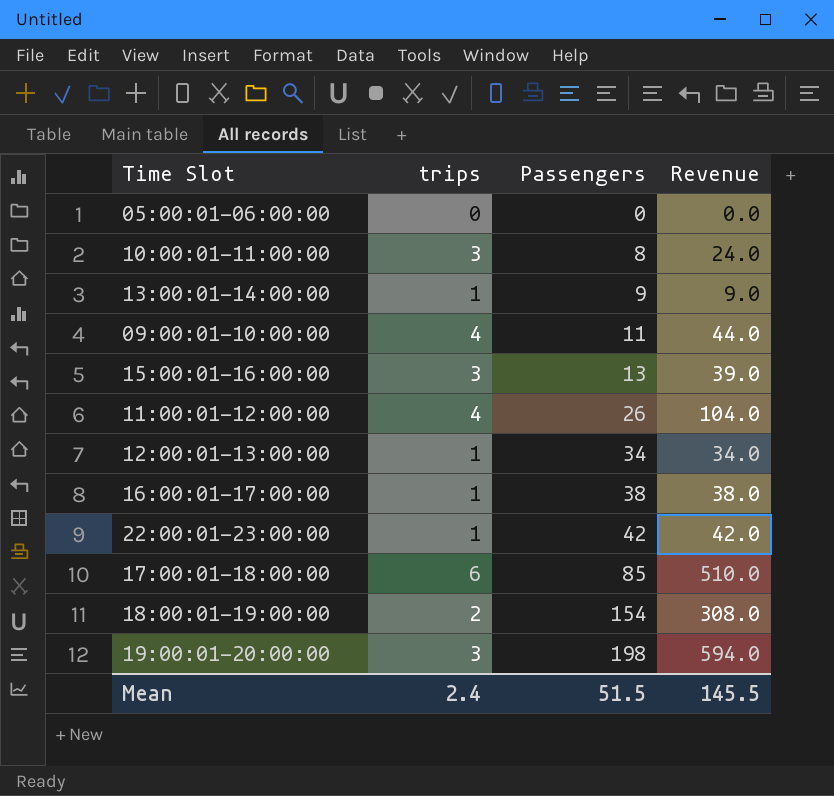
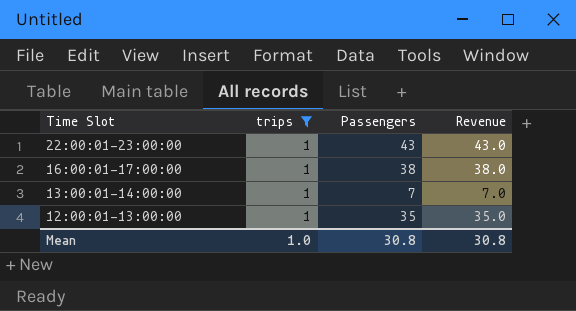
filter: none -> trips = 1
row order: Passengers ascending -> Time Slot descending
22:00:01-23:00:00 | Passengers: 42 -> 43
22:00:01-23:00:00 | Revenue: 42.0 -> 43.0
13:00:01-14:00:00 | Passengers: 9 -> 7
13:00:01-14:00:00 | Revenue: 9.0 -> 7.0
12:00:01-13:00:00 | Passengers: 34 -> 35
12:00:01-13:00:00 | Revenue: 34.0 -> 35.0
Mean | trips: 2.4 -> 1.0
Mean | Passengers: 51.5 -> 30.8
Mean | Revenue: 145.5 -> 30.8

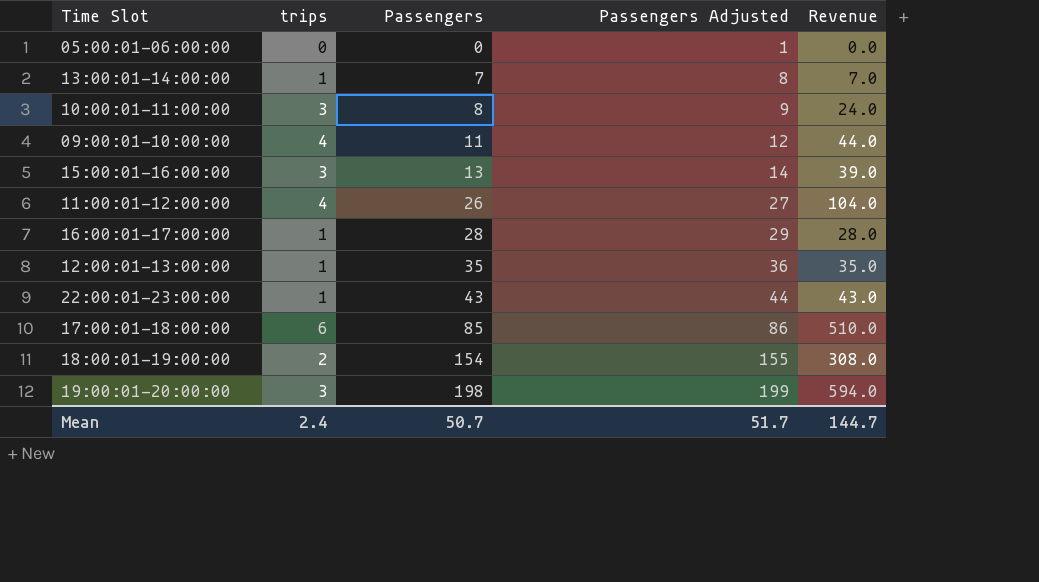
filter: trips = 1 -> none
row order: Time Slot descending -> Passengers ascending
column Passengers Adjusted | formula: none -> [Passengers] + 1
16:00:01-17:00:00 | Passengers: 38 -> 28
16:00:01-17:00:00 | Revenue: 38.0 -> 28.0
Mean | trips: 1.0 -> 2.4
Mean | Passengers: 30.8 -> 50.7
Mean | Revenue: 30.8 -> 144.7

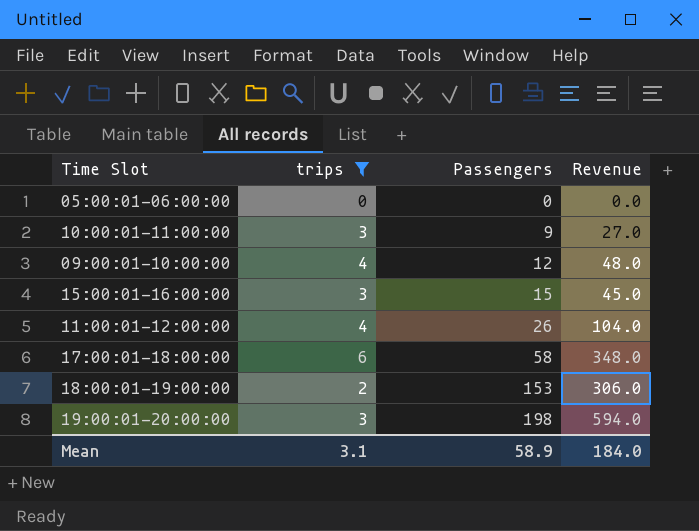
filter: none -> trips != 1
column Passengers Adjusted | formula: [Passengers] + 1 -> none
10:00:01-11:00:00 | Passengers: 8 -> 9
10:00:01-11:00:00 | Revenue: 24.0 -> 27.0
09:00:01-10:00:00 | Passengers: 11 -> 12
09:00:01-10:00:00 | Revenue: 44.0 -> 48.0
15:00:01-16:00:00 | Passengers: 13 -> 15
15:00:01-16:00:00 | Revenue: 39.0 -> 45.0
17:00:01-18:00:00 | Passengers: 85 -> 58
17:00:01-18:00:00 | Revenue: 510.0 -> 348.0
18:00:01-19:00:00 | Passengers: 154 -> 153
18:00:01-19:00:00 | Revenue: 308.0 -> 306.0
Mean | trips: 2.4 -> 3.1
Mean | Passengers: 50.7 -> 58.9
Mean | Revenue: 144.7 -> 184.0

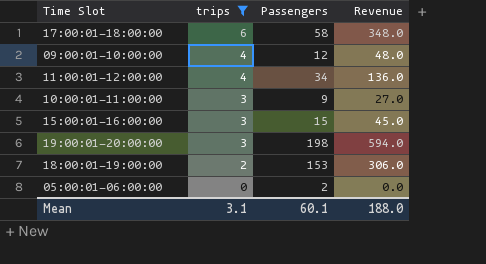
row order: Passengers ascending -> trips descending
11:00:01-12:00:00 | Passengers: 26 -> 34
11:00:01-12:00:00 | Revenue: 104.0 -> 136.0
05:00:01-06:00:00 | Passengers: 0 -> 2
Mean | Passengers: 58.9 -> 60.1
Mean | Revenue: 184.0 -> 188.0

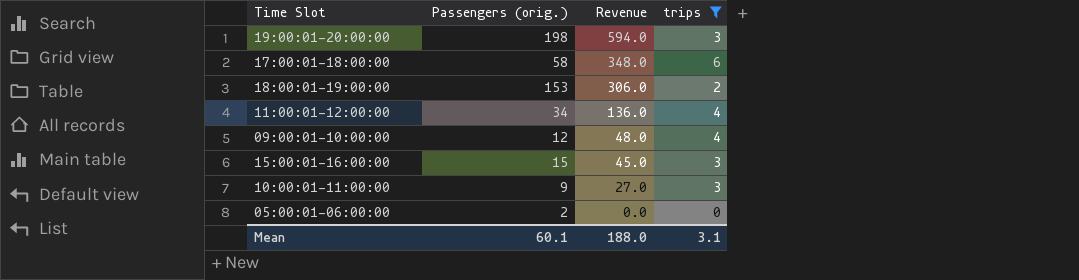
row order: trips descending -> Revenue descending
column name: Passengers -> Passengers (orig.)
column trips | position: 2 -> 4

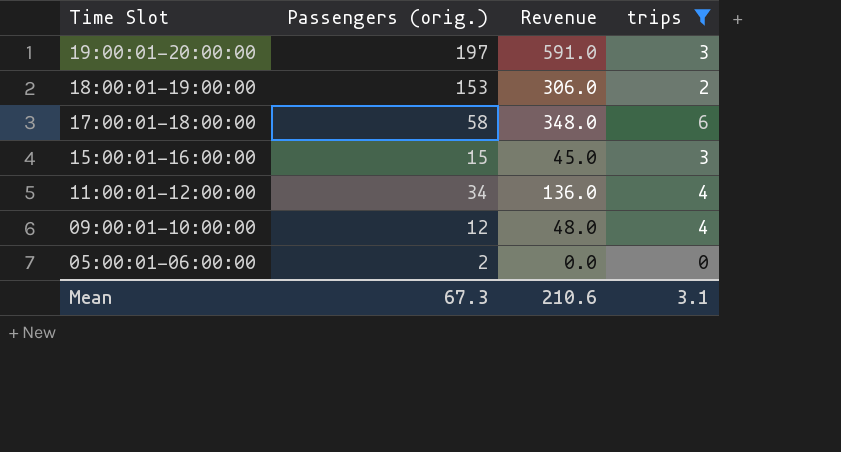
row order: Revenue descending -> Time Slot descending
row 10:00:01-11:00:00: 9 | 27.0 | 3 -> none
19:00:01-20:00:00 | Passengers (orig.): 198 -> 197
19:00:01-20:00:00 | Revenue: 594.0 -> 591.0
Mean | Passengers (orig.): 60.1 -> 67.3
Mean | Revenue: 188.0 -> 210.6

